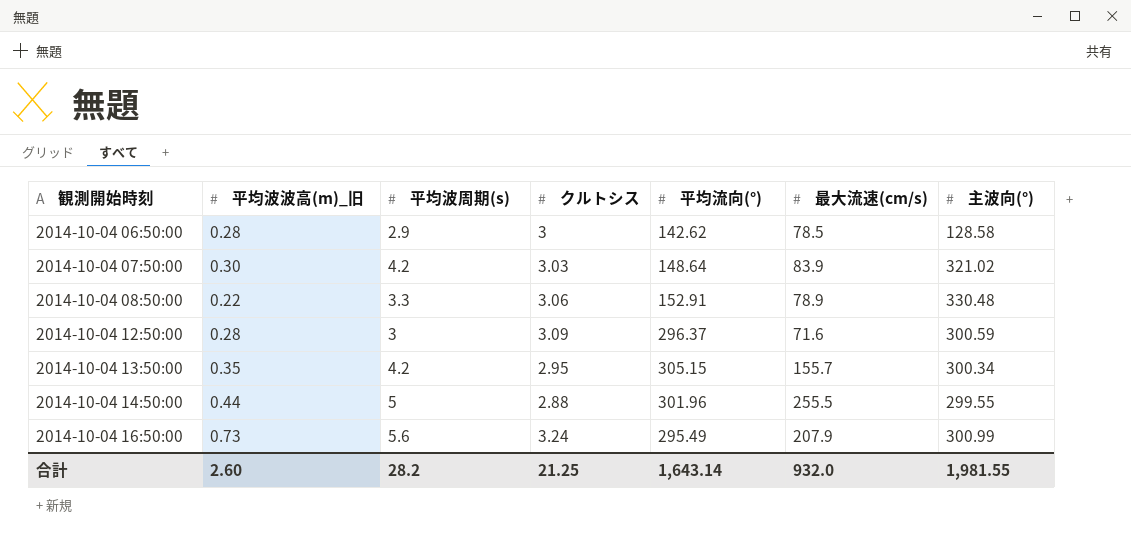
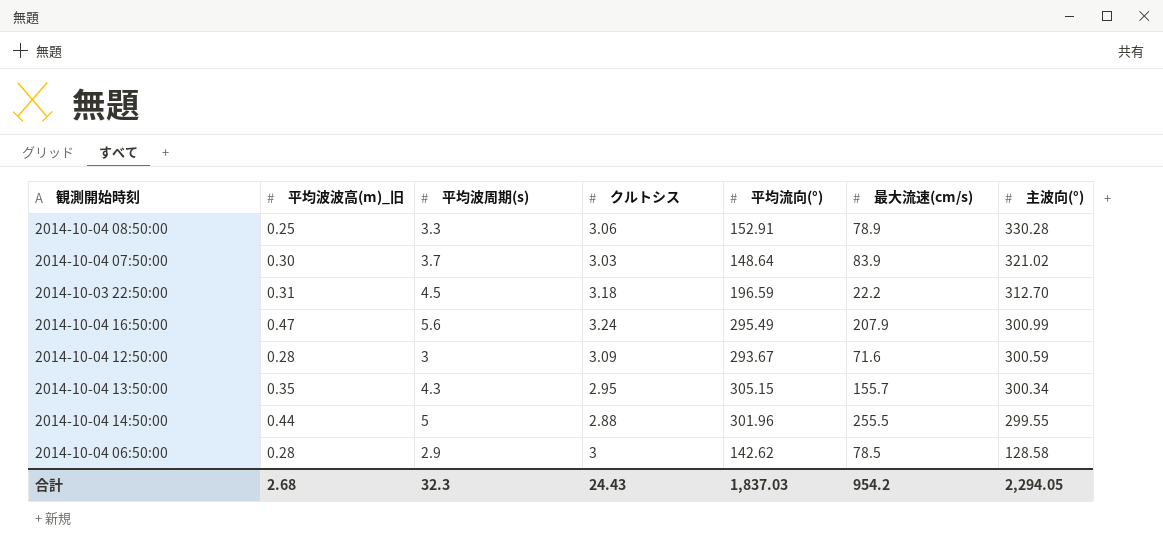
row order: 観測開始時刻 ascending -> 主波向(°) descending
2014-10-04 08:50:00 | 平均波波高(m)_旧: 0.22 -> 0.25
2014-10-04 08:50:00 | 主波向(°): 330.48 -> 330.28
2014-10-04 07:50:00 | 平均波周期(s): 4.2 -> 3.7
row 2014-10-03 22:50:00: none -> 0.31 | 4.5 | 3.18 | 196.59 | 22.2 | 312.70
2014-10-04 16:50:00 | 平均波波高(m)_旧: 0.73 -> 0.47
2014-10-04 12:50:00 | 平均流向(°): 296.37 -> 293.67
2014-10-04 13:50:00 | 平均波周期(s): 4.2 -> 4.3
合計 | 平均波波高(m)_旧: 2.60 -> 2.68
合計 | 平均波周期(s): 28.2 -> 32.3
合計 | クルトシス: 21.25 -> 24.43
合計 | 平均流向(°): 1,643.14 -> 1,837.03
合計 | 最大流速(cm/s): 932.0 -> 954.2
合計 | 主波向(°): 1,981.55 -> 2,294.05

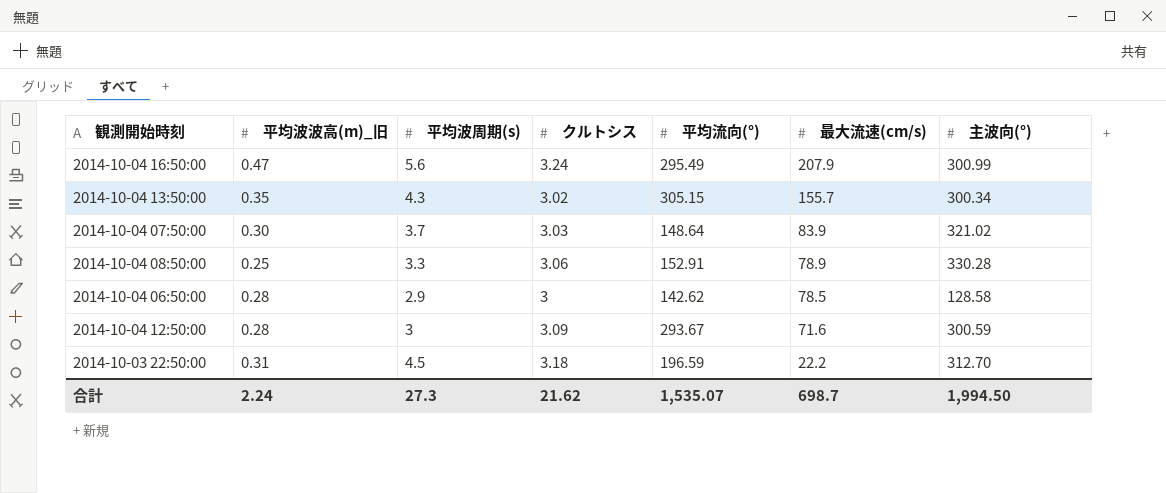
row order: 主波向(°) descending -> 最大流速(cm/s) descending
row 2014-10-04 14:50:00: 0.44 | 5 | 2.88 | 301.96 | 255.5 | 299.55 -> none
2014-10-04 13:50:00 | クルトシス: 2.95 -> 3.02
合計 | 平均波波高(m)_旧: 2.68 -> 2.24
合計 | 平均波周期(s): 32.3 -> 27.3
合計 | クルトシス: 24.43 -> 21.62
合計 | 平均流向(°): 1,837.03 -> 1,535.07
合計 | 最大流速(cm/s): 954.2 -> 698.7
合計 | 主波向(°): 2,294.05 -> 1,994.50

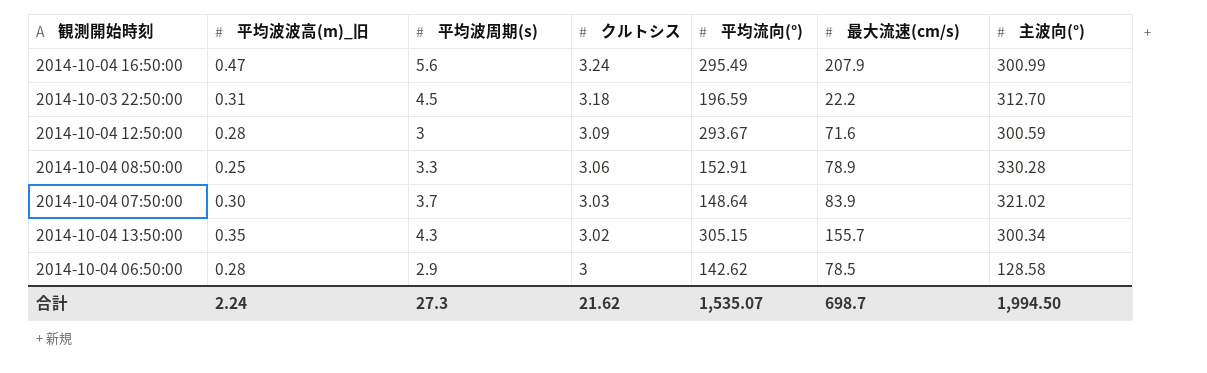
row order: 最大流速(cm/s) descending -> クルトシス descending

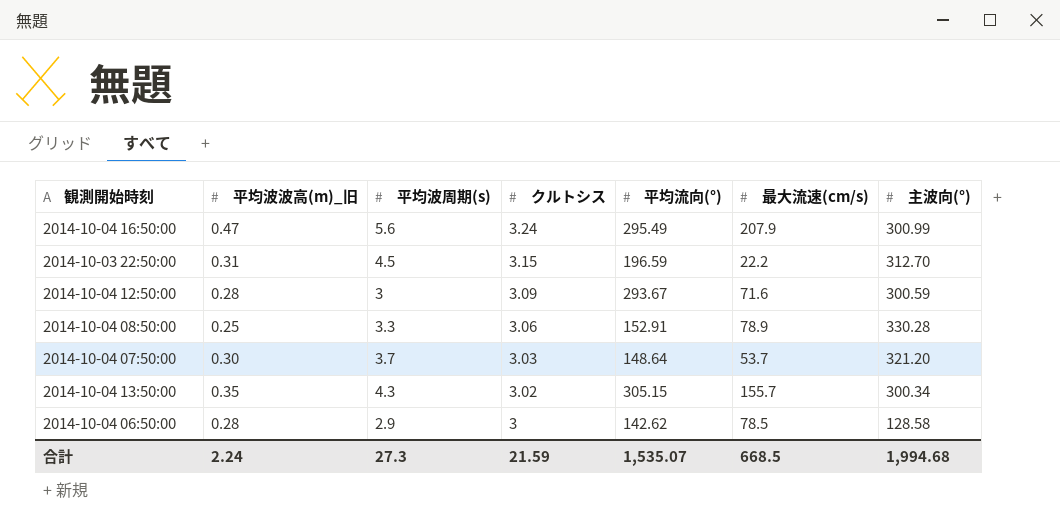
2014-10-03 22:50:00 | クルトシス: 3.18 -> 3.15
2014-10-04 07:50:00 | 最大流速(cm/s): 83.9 -> 53.7
2014-10-04 07:50:00 | 主波向(°): 321.02 -> 321.20
合計 | クルトシス: 21.62 -> 21.59
合計 | 最大流速(cm/s): 698.7 -> 668.5
合計 | 主波向(°): 1,994.50 -> 1,994.68

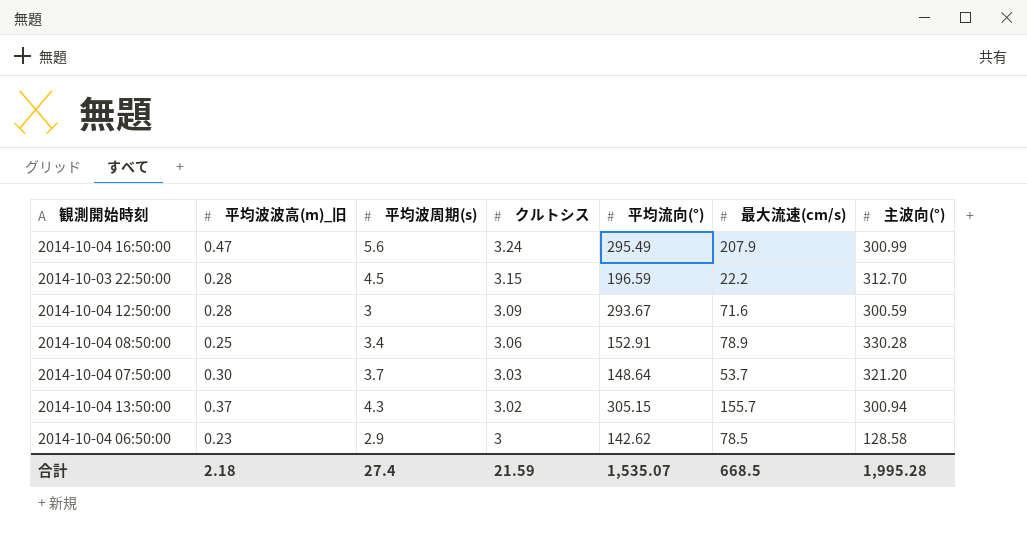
2014-10-03 22:50:00 | 平均波波高(m)_旧: 0.31 -> 0.28
2014-10-04 08:50:00 | 平均波周期(s): 3.3 -> 3.4
2014-10-04 13:50:00 | 平均波波高(m)_旧: 0.35 -> 0.37
2014-10-04 13:50:00 | 主波向(°): 300.34 -> 300.94
2014-10-04 06:50:00 | 平均波波高(m)_旧: 0.28 -> 0.23
合計 | 平均波波高(m)_旧: 2.24 -> 2.18
合計 | 平均波周期(s): 27.3 -> 27.4
合計 | 主波向(°): 1,994.68 -> 1,995.28

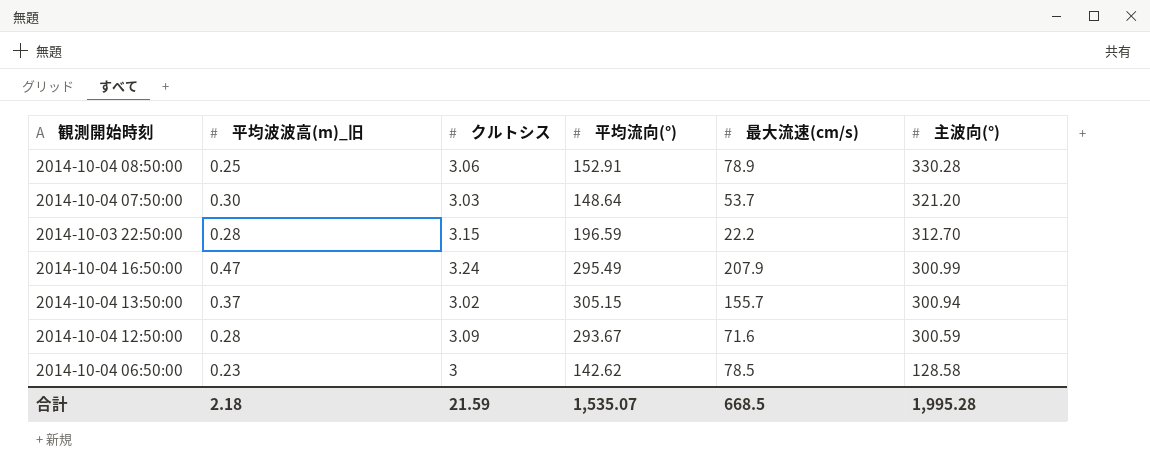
row order: クルトシス descending -> 主波向(°) descending
column 平均波周期(s) | position: 3 -> none

